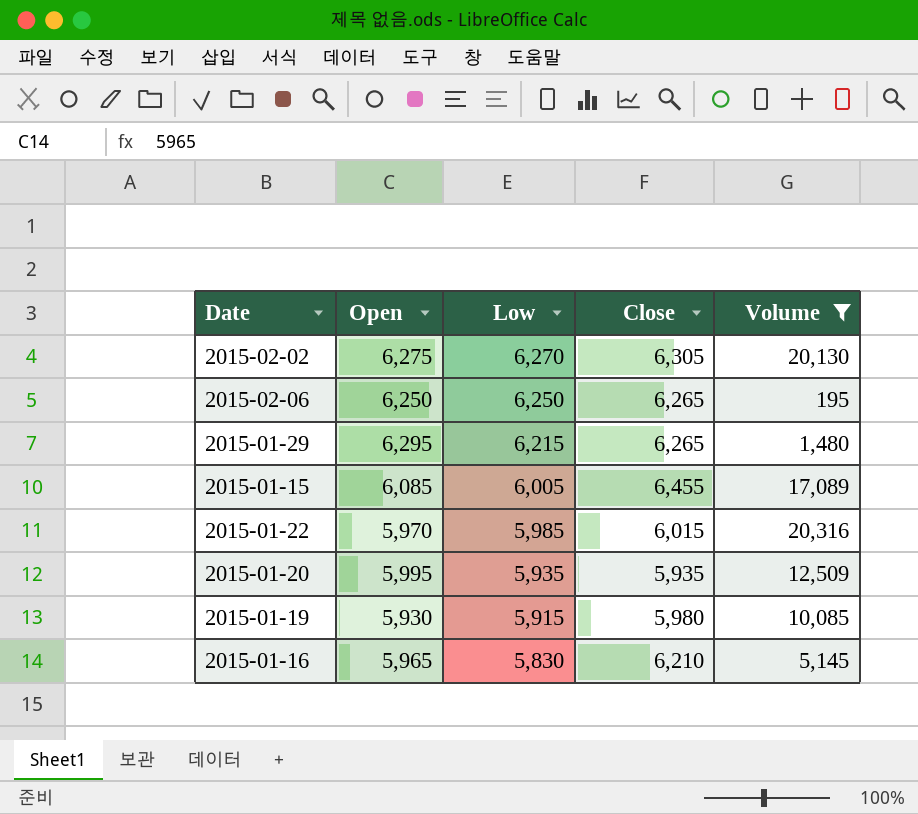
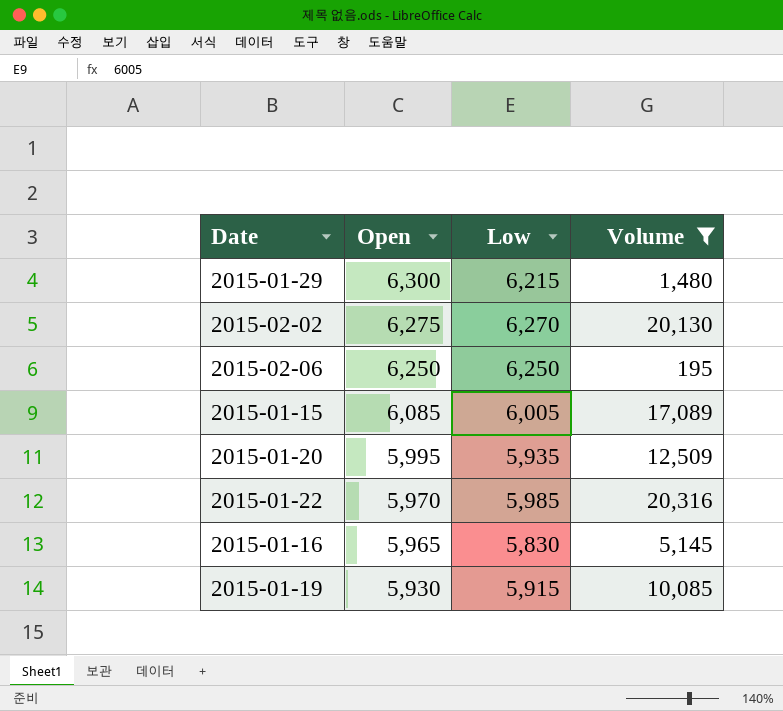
row order: Low descending -> Open descending
column Close | position: 4 -> none
2015-01-29 | Open: 6,295 -> 6,300

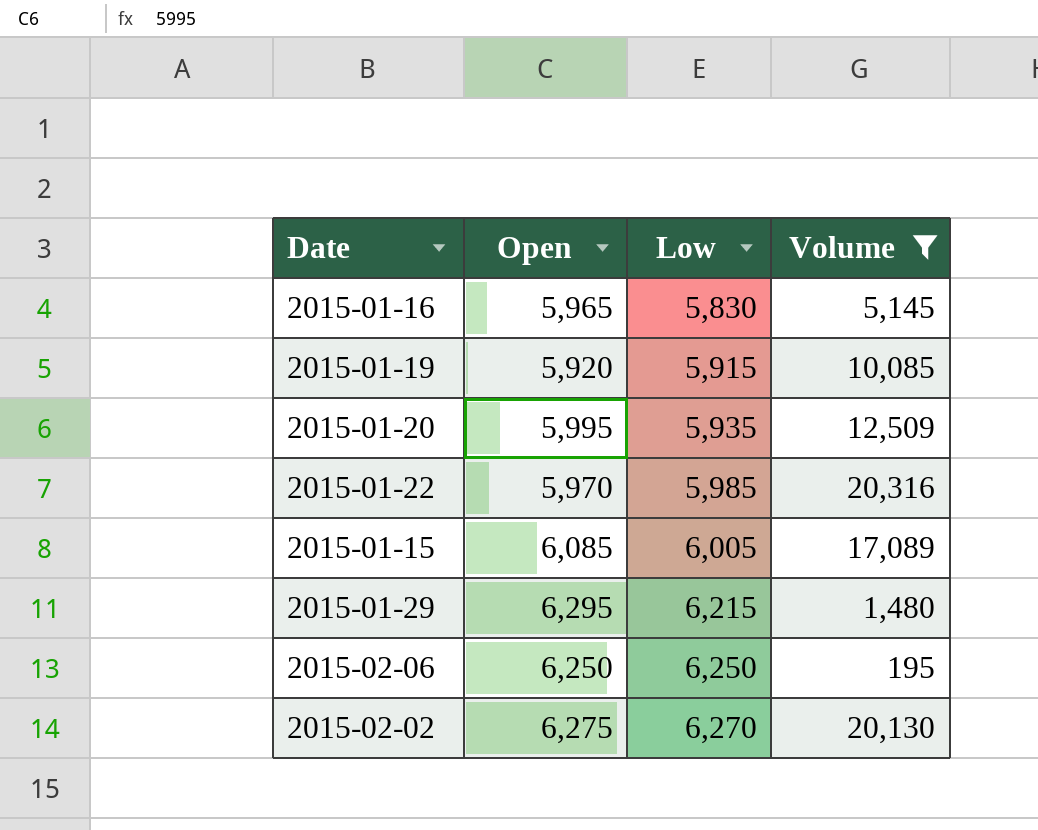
row order: Open descending -> Low ascending
2015-01-19 | Open: 5,930 -> 5,920
2015-01-29 | Open: 6,300 -> 6,295

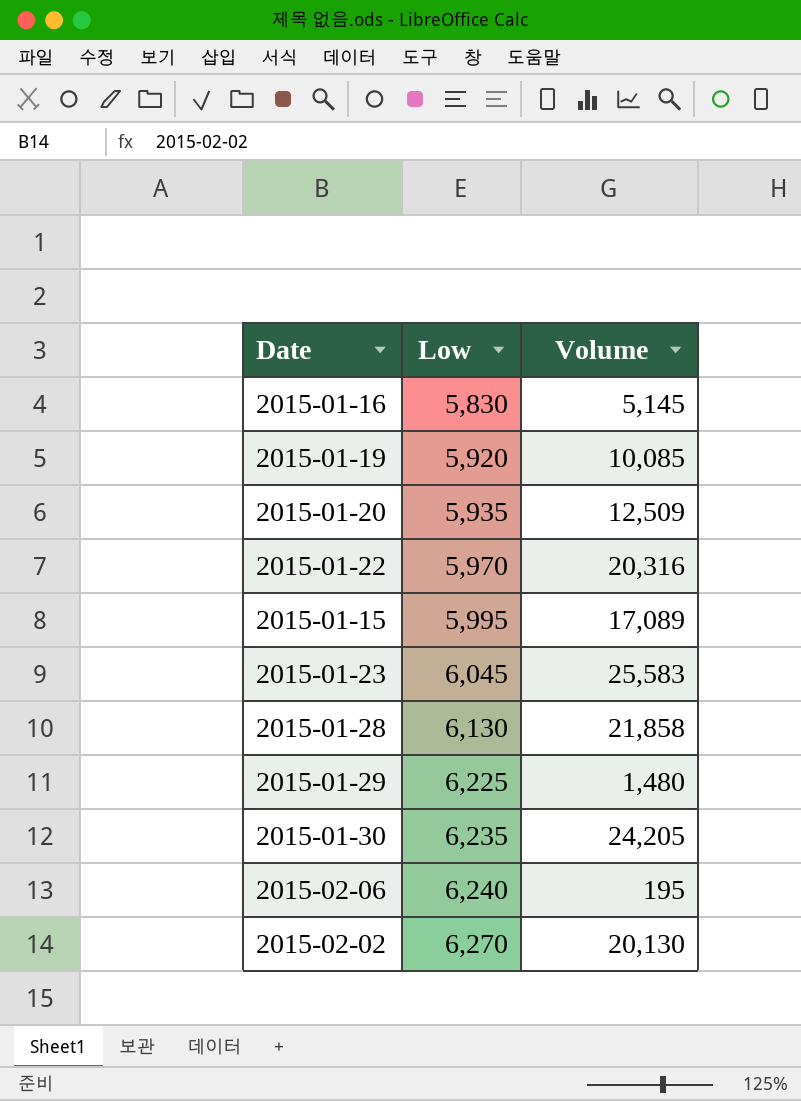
filter: Volume <= 20,316 -> none
column Open | position: 2 -> none
2015-01-19 | Low: 5,915 -> 5,920
2015-01-22 | Low: 5,985 -> 5,970
2015-01-15 | Low: 6,005 -> 5,995
2015-01-29 | Low: 6,215 -> 6,225
2015-02-06 | Low: 6,250 -> 6,240

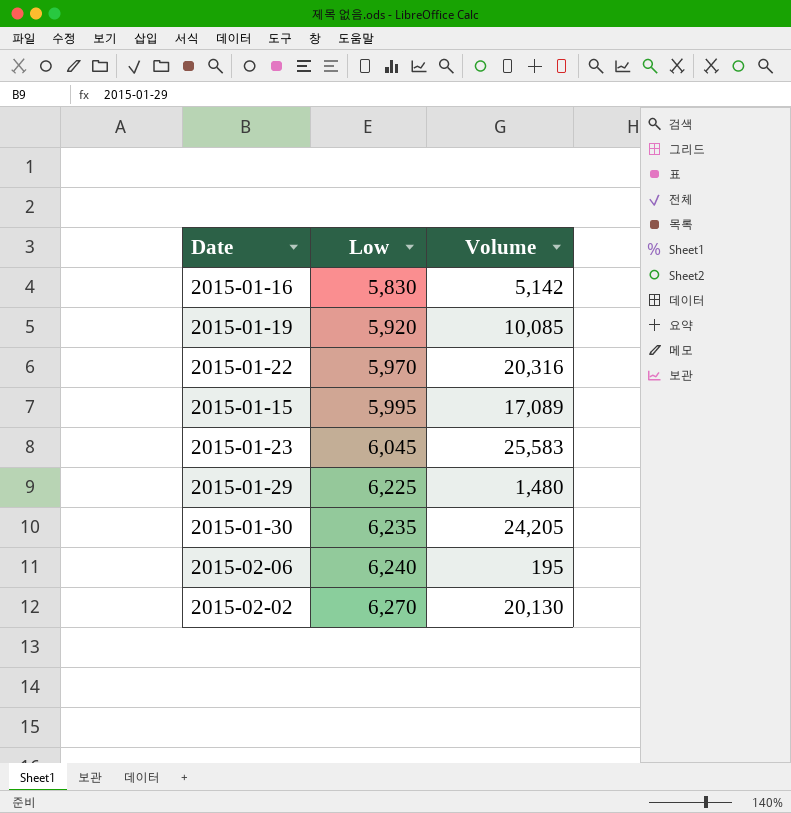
row 2015-01-20: 5,935 | 12,509 -> none
row 2015-01-28: 6,130 | 21,858 -> none
2015-01-16 | Volume: 5,145 -> 5,142

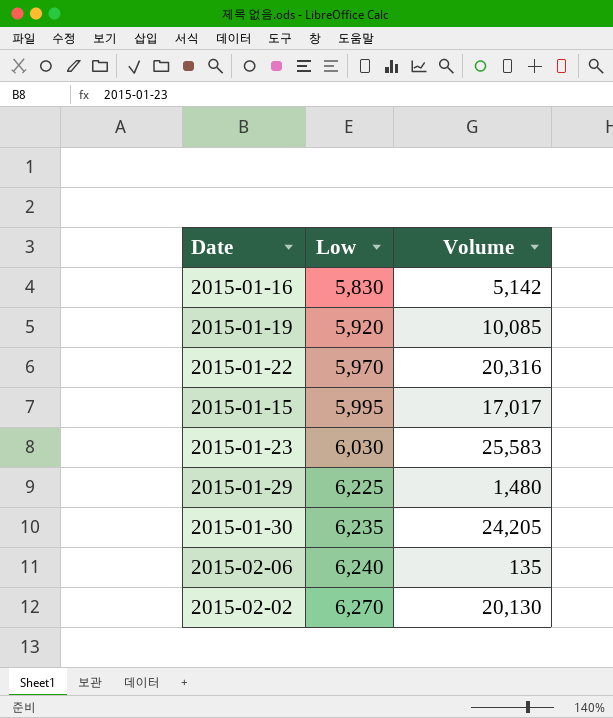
2015-01-15 | Volume: 17,089 -> 17,017
2015-01-23 | Low: 6,045 -> 6,030
2015-02-06 | Volume: 195 -> 135

